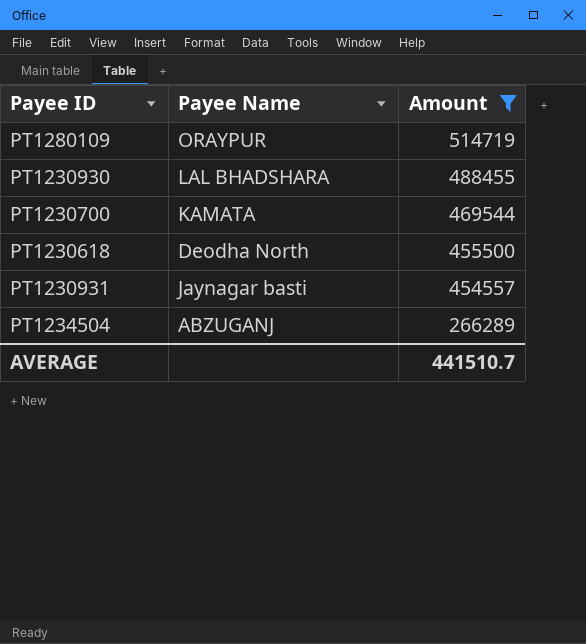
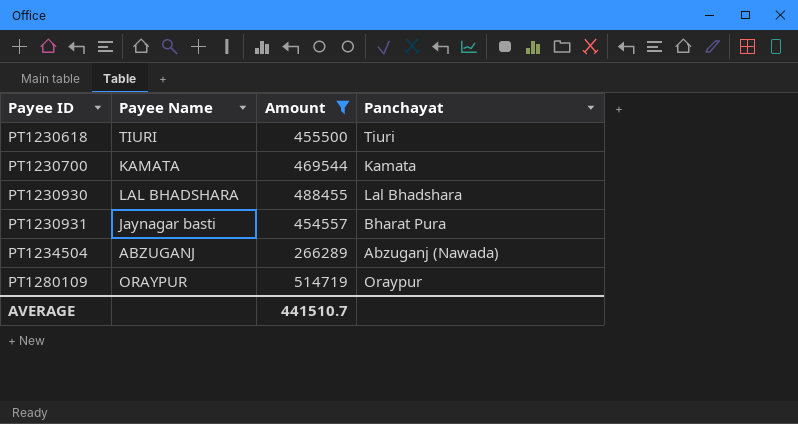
row order: Amount descending -> Payee ID ascending
column Panchayat | position: none -> 4
PT1230618 | Payee Name: Deodha North -> TIURI

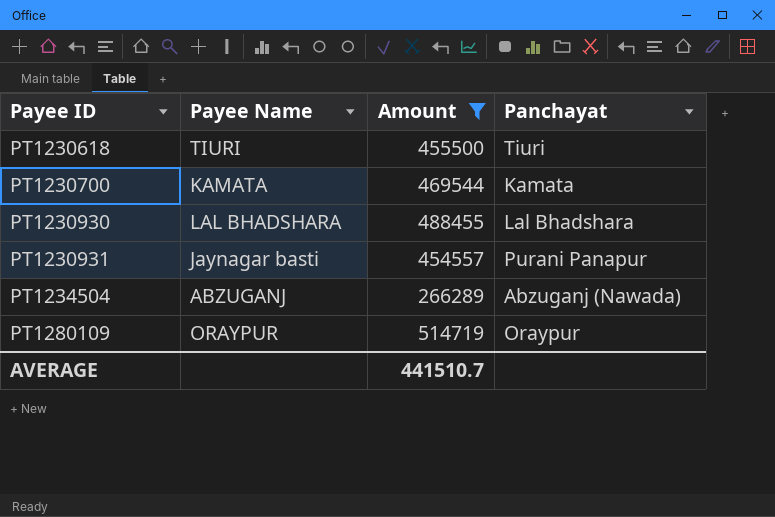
PT1230931 | Panchayat: Bharat Pura -> Purani Panapur

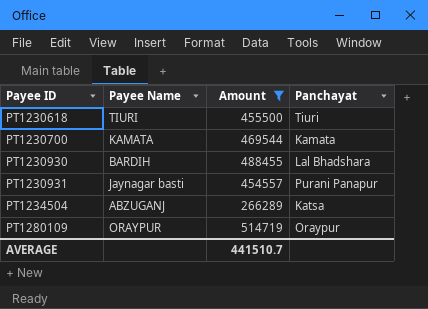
PT1230930 | Payee Name: LAL BHADSHARA -> BARDIH
PT1234504 | Panchayat: Abzuganj (Nawada) -> Katsa

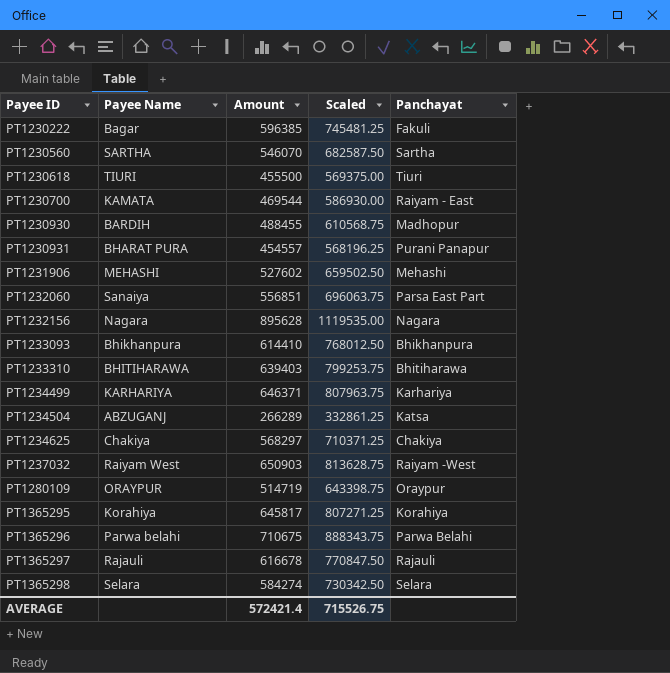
filter: Amount <= 514719 -> none
column Scaled | formula: none -> [Amount] * 1.25
PT1230700 | Panchayat: Kamata -> Raiyam - East
PT1230930 | Panchayat: Lal Bhadshara -> Madhopur
PT1230931 | Payee Name: Jaynagar basti -> BHARAT PURA
AVERAGE | Amount: 441510.7 -> 572421.4

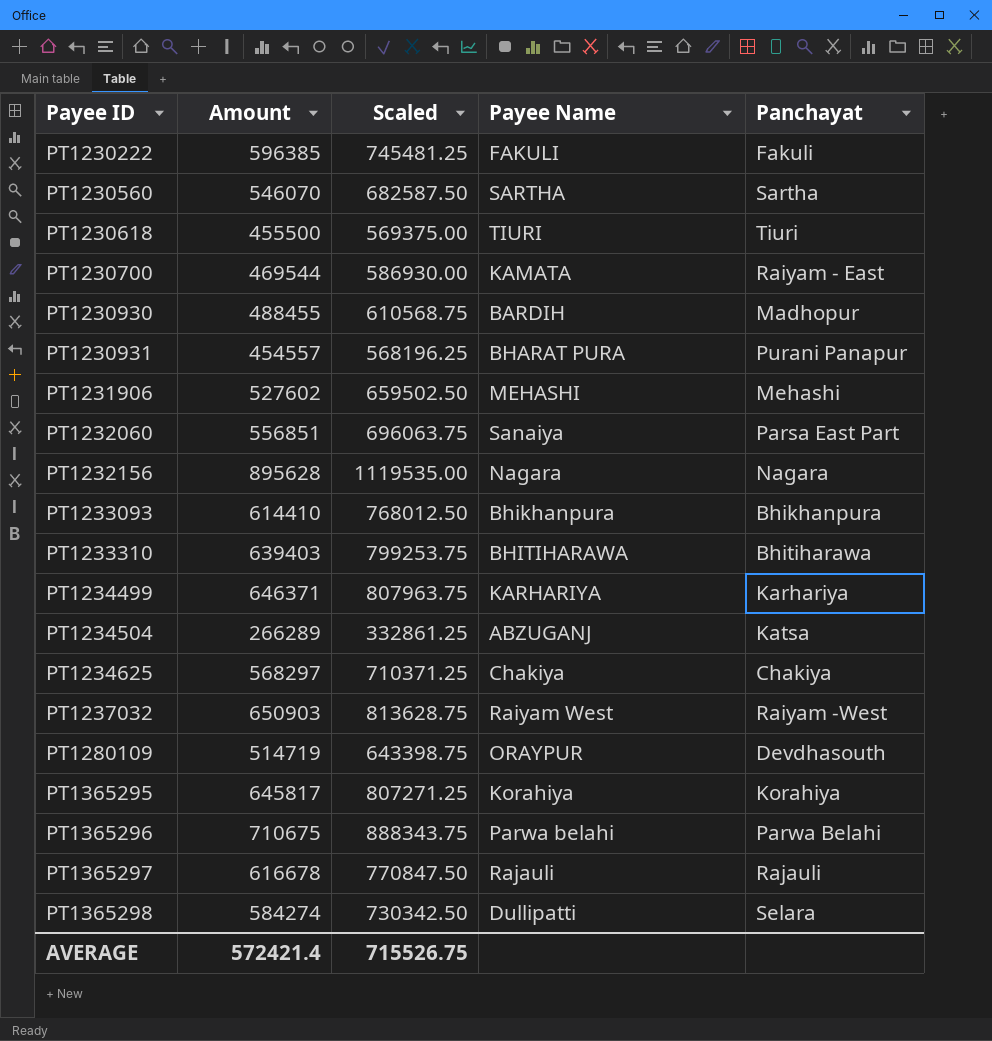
column Payee Name | position: 2 -> 4
PT1230222 | Payee Name: Bagar -> FAKULI
PT1280109 | Panchayat: Oraypur -> Devdhasouth
PT1365298 | Payee Name: Selara -> Dullipatti

